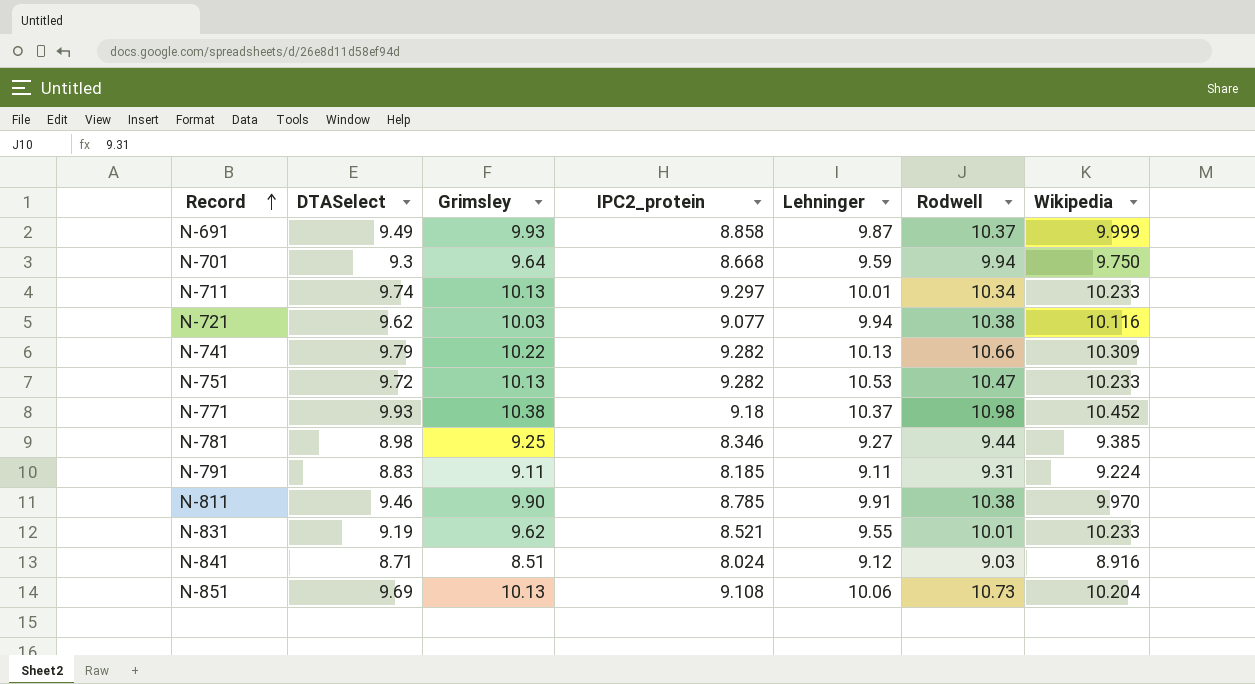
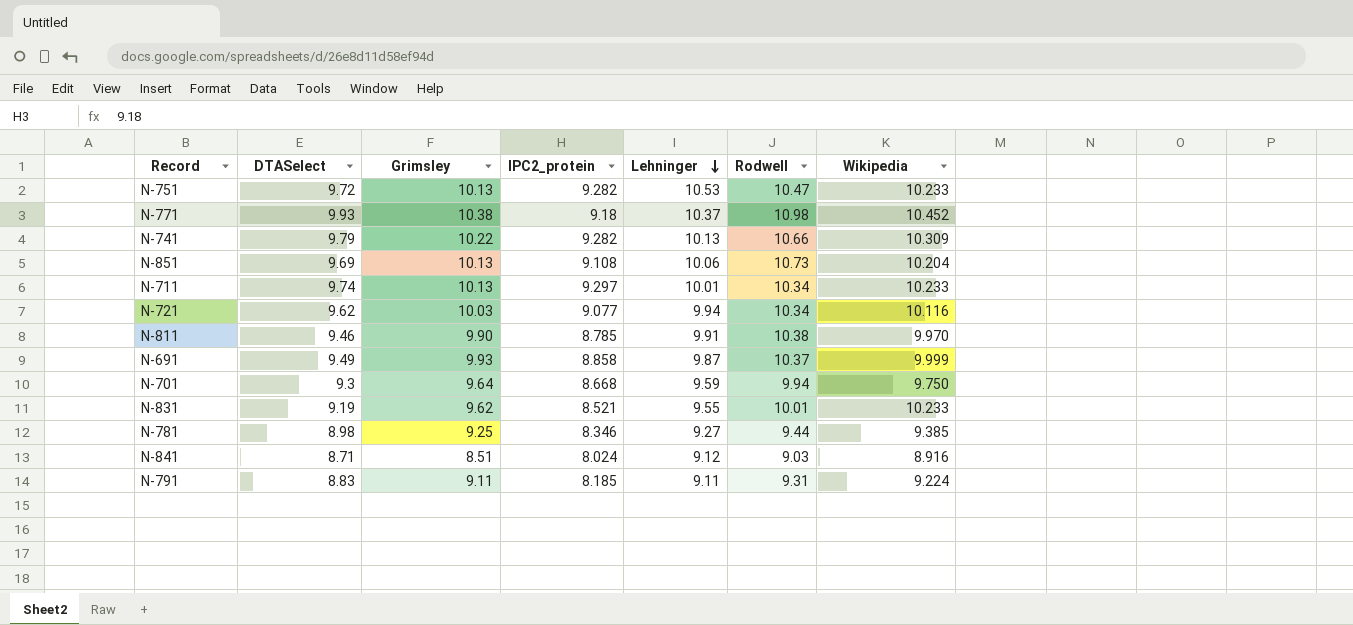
row order: Record ascending -> Lehninger descending
N-721 | Rodwell: 10.38 -> 10.34

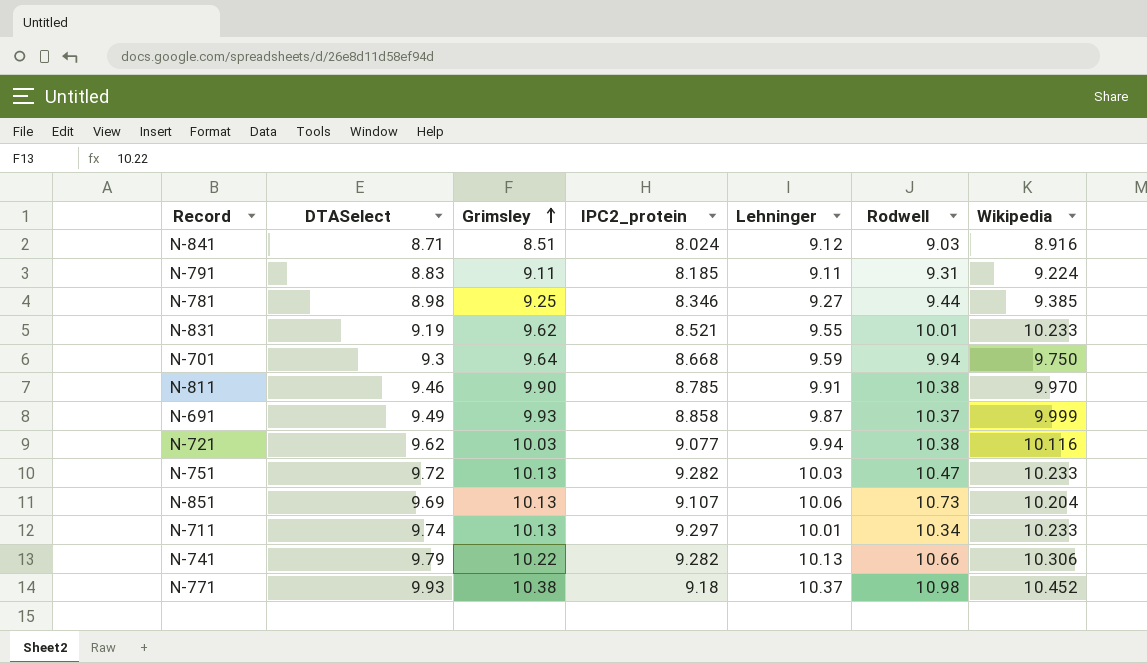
row order: Lehninger descending -> Grimsley ascending
N-721 | Rodwell: 10.34 -> 10.38
N-751 | Lehninger: 10.53 -> 10.03
N-851 | IPC2_protein: 9.108 -> 9.107
N-741 | Wikipedia: 10.309 -> 10.306

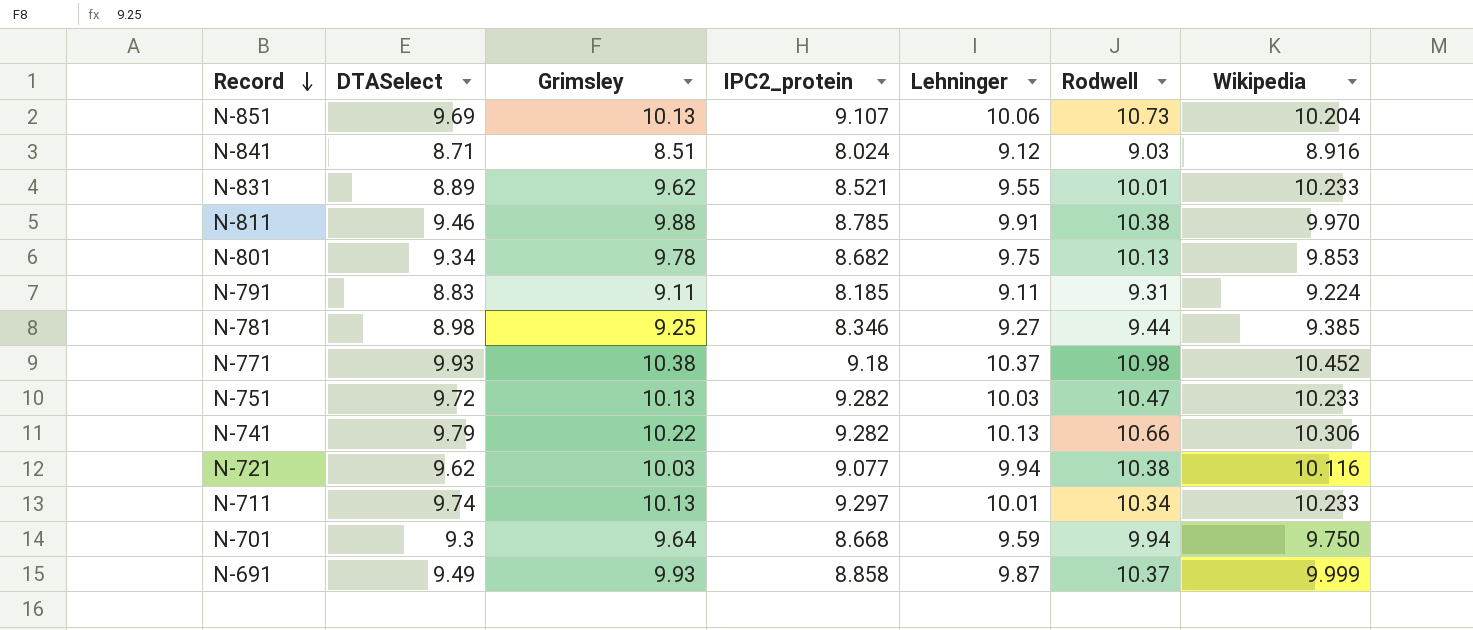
row order: Grimsley ascending -> Record descending
N-831 | DTASelect: 9.19 -> 8.89
N-811 | Grimsley: 9.90 -> 9.88
row N-801: none -> 9.34 | 9.78 | 8.682 | 9.75 | 10.13 | 9.853

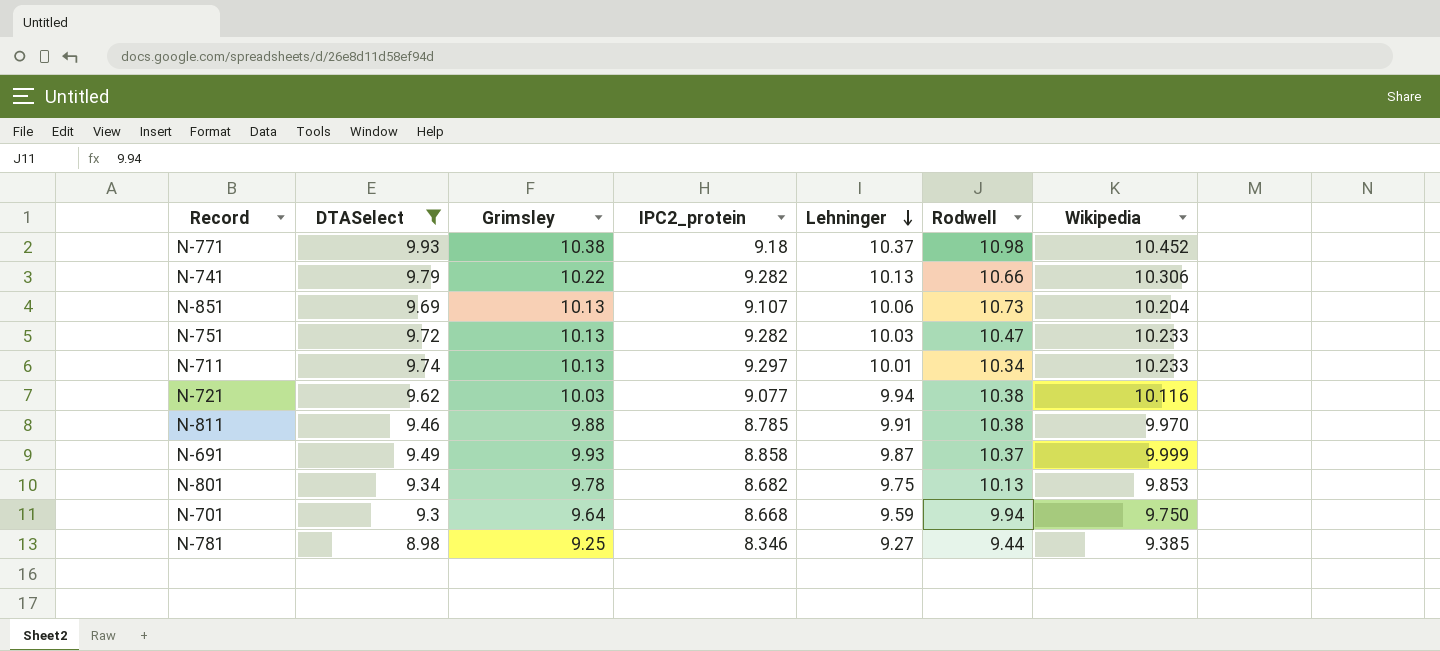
filter: none -> DTASelect >= 8.98
row order: Record descending -> Lehninger descending

